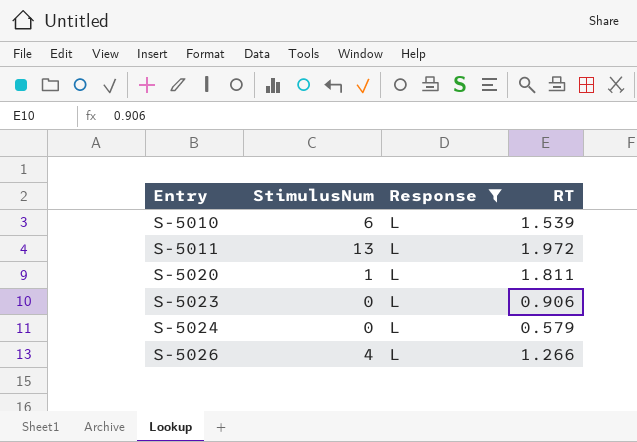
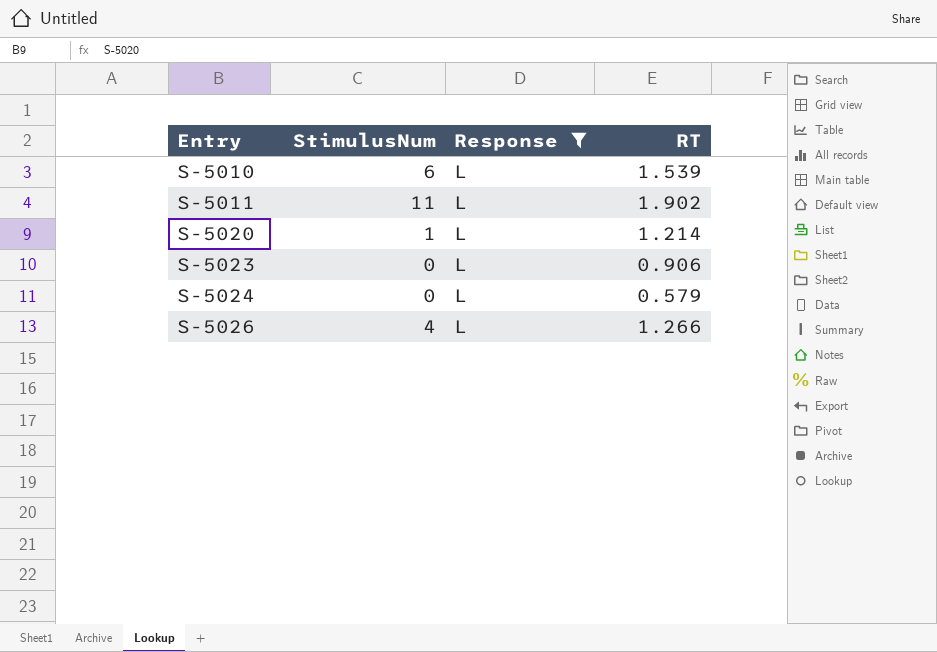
S-5011 | StimulusNum: 13 -> 11
S-5011 | RT: 1.972 -> 1.902
S-5020 | RT: 1.811 -> 1.214

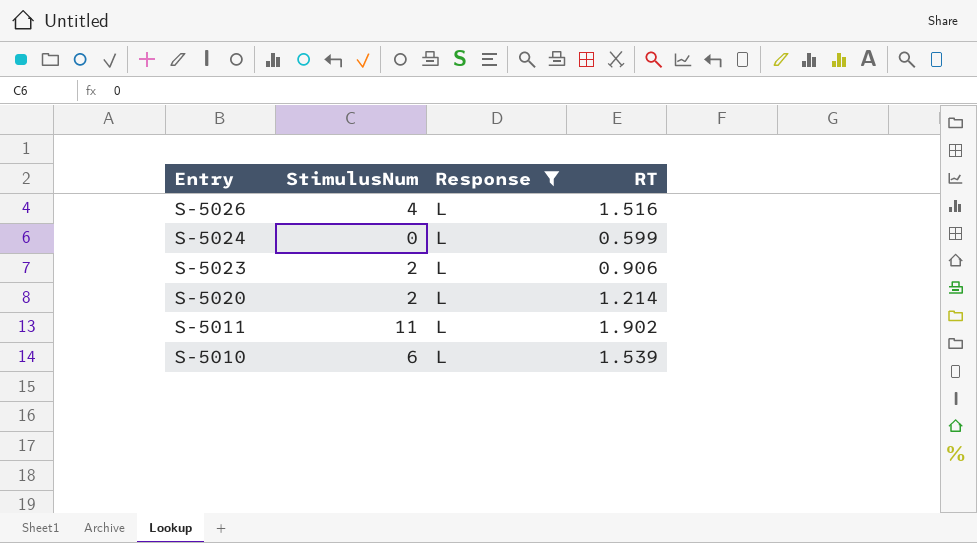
row order: Entry ascending -> Entry descending
S-5026 | RT: 1.266 -> 1.516
S-5024 | RT: 0.579 -> 0.599
S-5023 | StimulusNum: 0 -> 2
S-5020 | StimulusNum: 1 -> 2

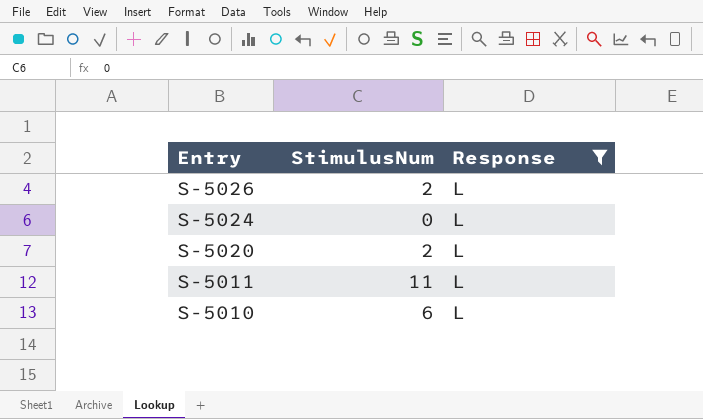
column RT | position: 4 -> none
row S-5023: 2 | L | 0.906 -> none
S-5026 | StimulusNum: 4 -> 2

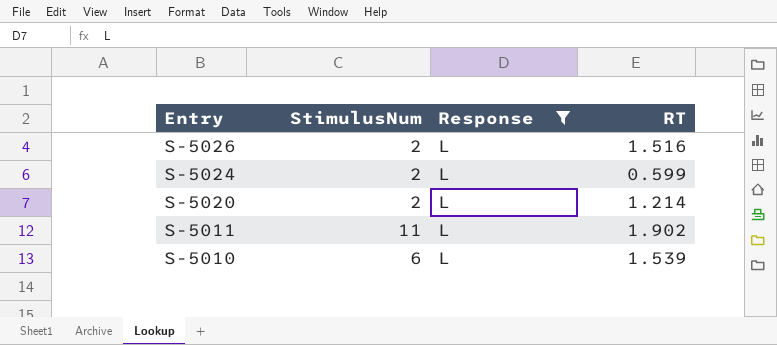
column RT | position: none -> 4
S-5024 | StimulusNum: 0 -> 2

